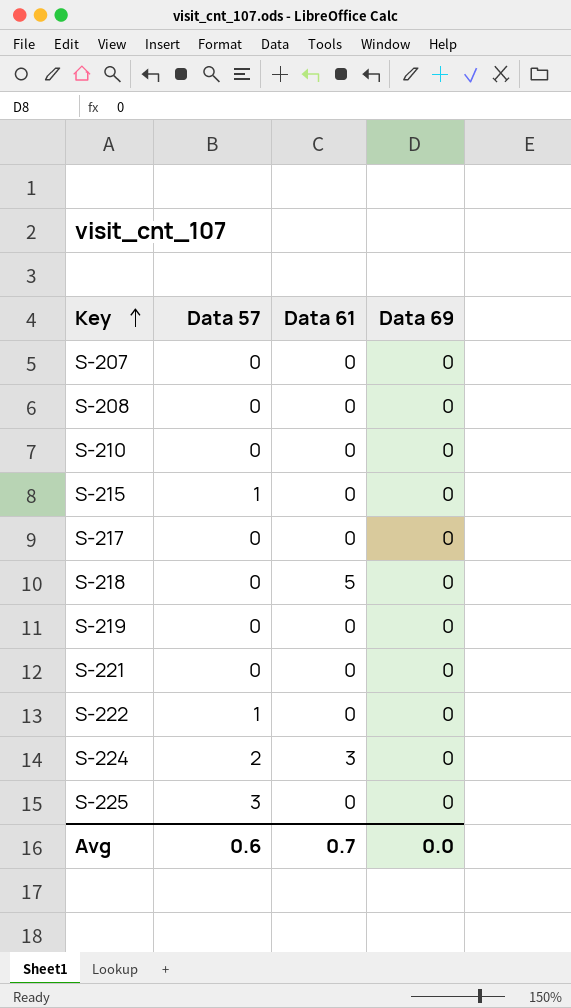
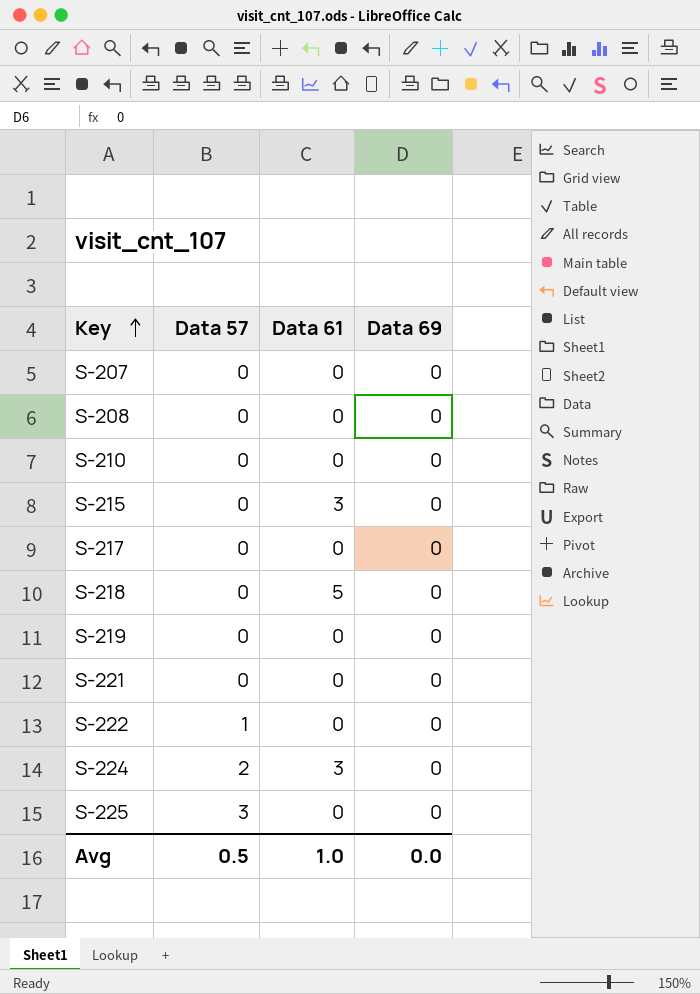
S-215 | Data 57: 1 -> 0
S-215 | Data 61: 0 -> 3
Avg | Data 57: 0.6 -> 0.5
Avg | Data 61: 0.7 -> 1.0

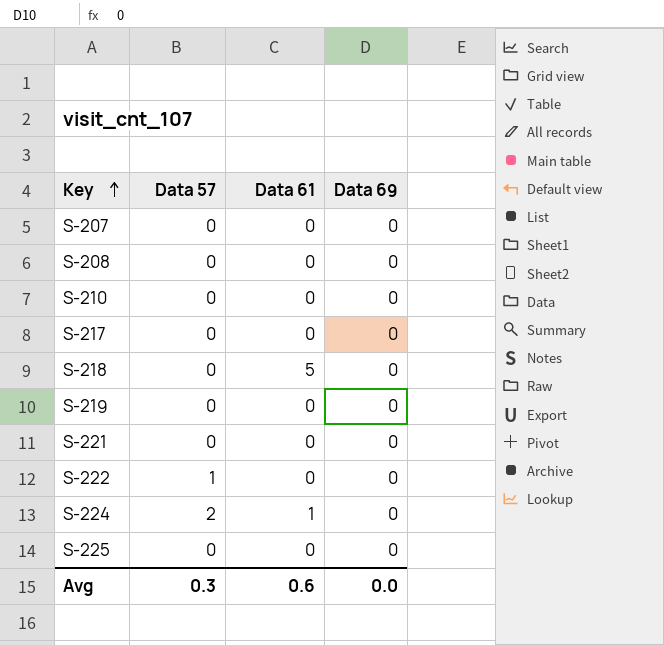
row S-215: 0 | 3 | 0 -> none
S-224 | Data 61: 3 -> 1
S-225 | Data 57: 3 -> 0
Avg | Data 57: 0.5 -> 0.3
Avg | Data 61: 1.0 -> 0.6

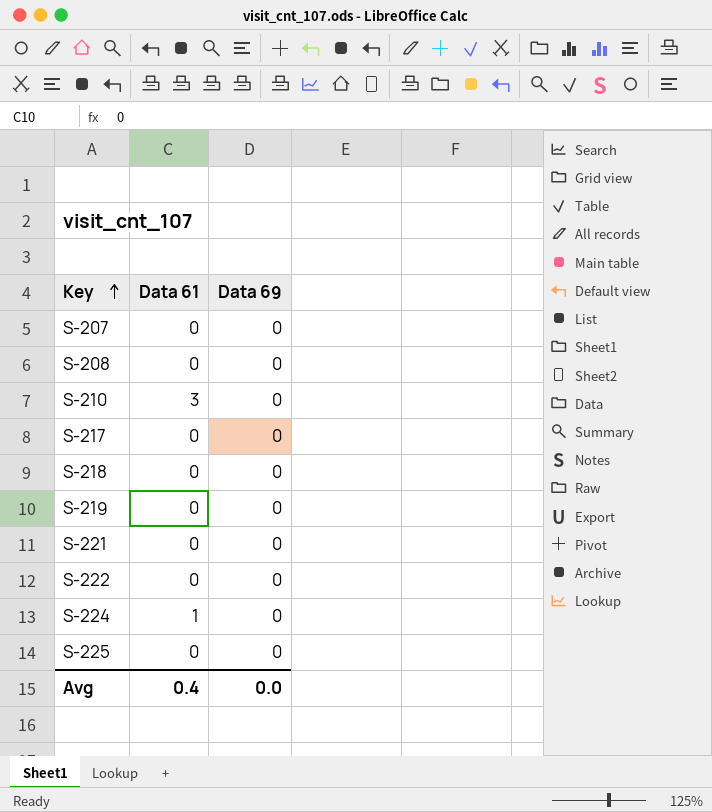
column Data 57 | position: 2 -> none
S-210 | Data 61: 0 -> 3
S-218 | Data 61: 5 -> 0
Avg | Data 61: 0.6 -> 0.4

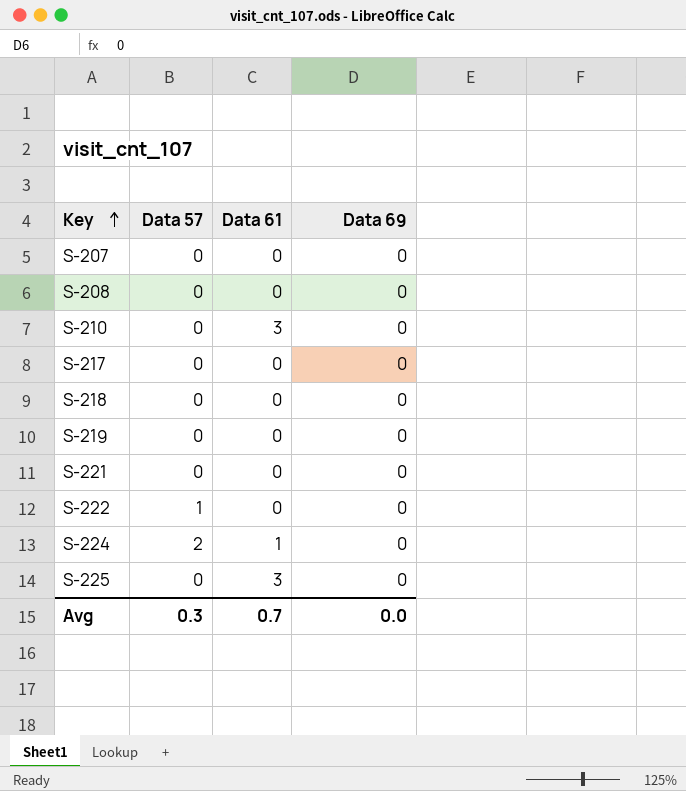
column Data 57 | position: none -> 2
S-225 | Data 61: 0 -> 3
Avg | Data 61: 0.4 -> 0.7

